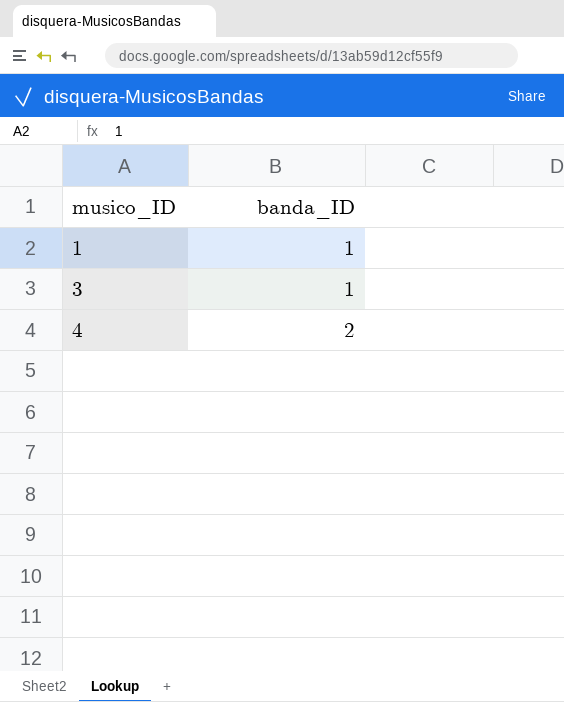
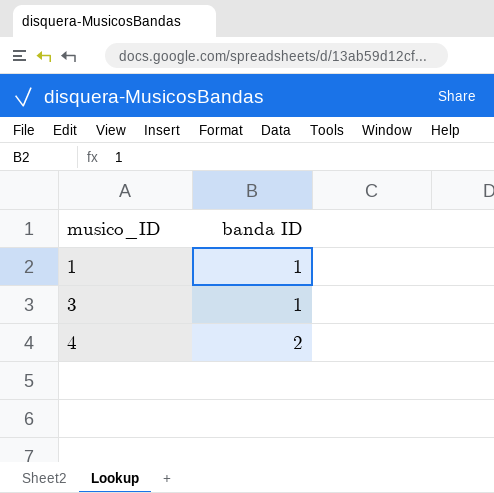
column name: banda_ID -> banda ID

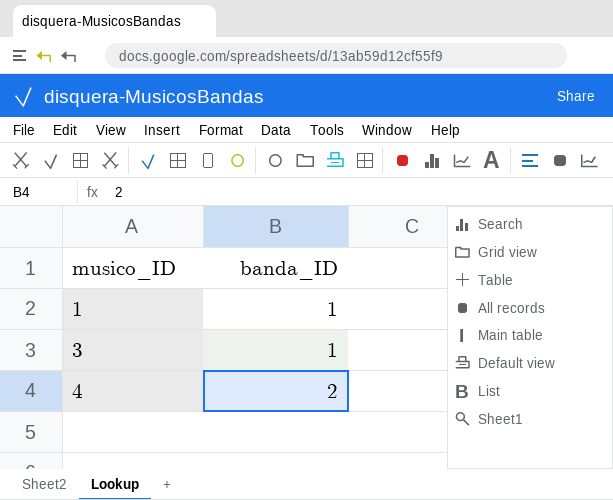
column name: banda ID -> banda_ID

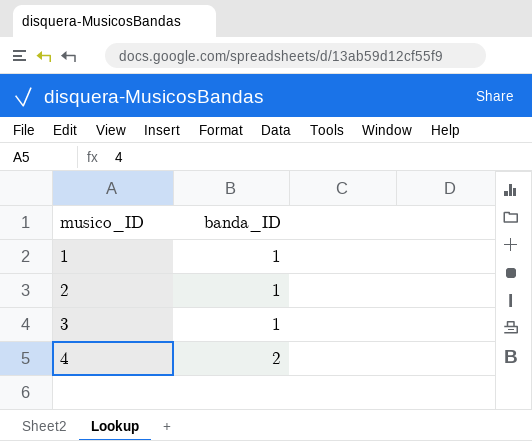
row 2: none -> 1

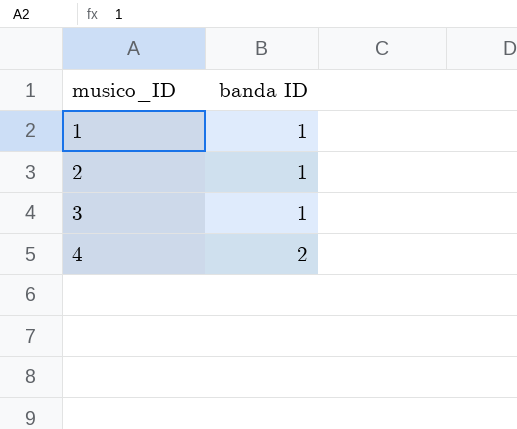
column name: banda_ID -> banda ID

